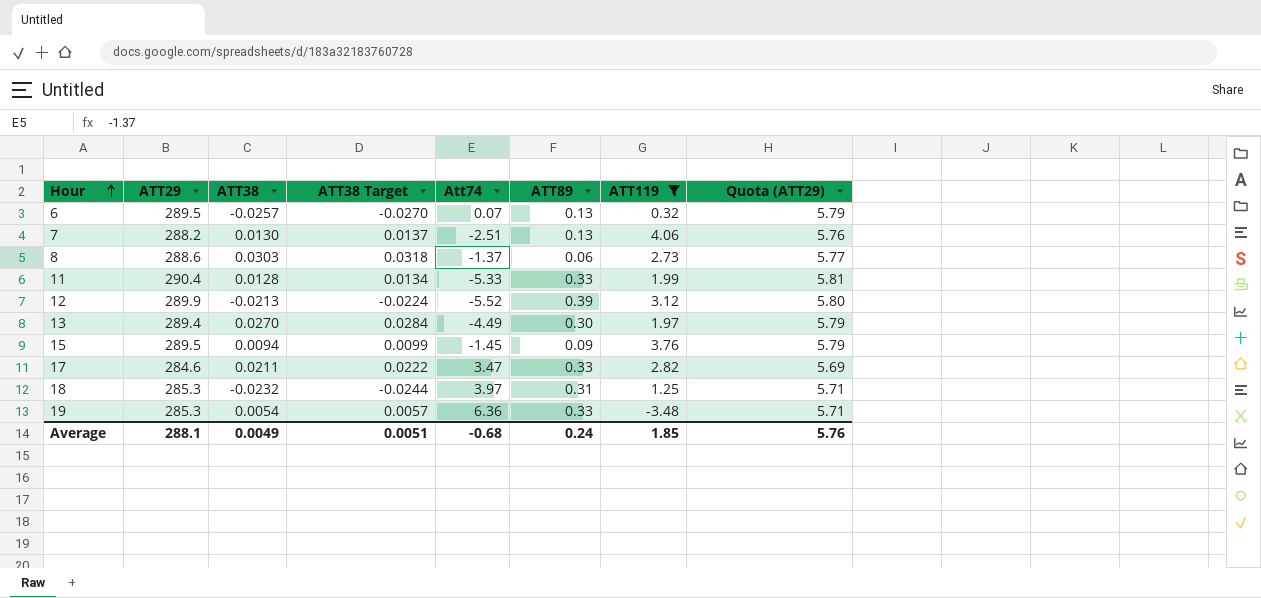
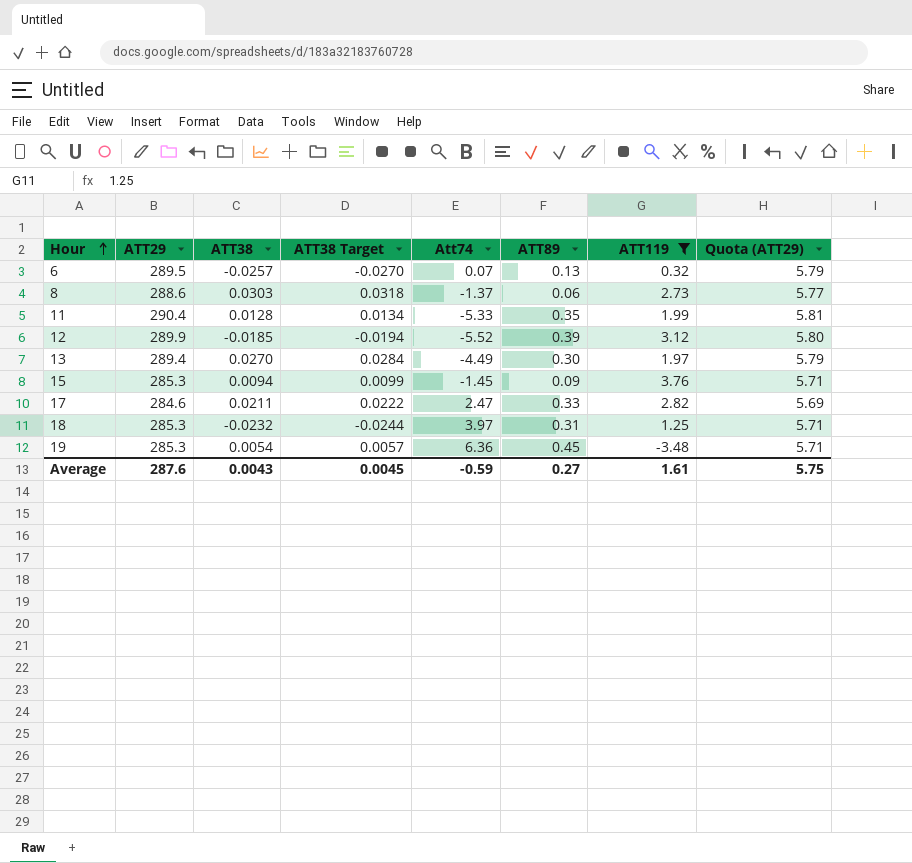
row 7: 288.2 | 0.0130 | 0.0137 | -2.51 | 0.13 | 4.06 | 5.76 -> none
11 | ATT89: 0.33 -> 0.35
12 | ATT38: -0.0213 -> -0.0185
12 | ATT38 Target: -0.0224 -> -0.0194
15 | ATT29: 289.5 -> 285.3
15 | Quota (ATT29): 5.79 -> 5.71
17 | Att74: 3.47 -> 2.47
19 | ATT89: 0.33 -> 0.45
Average | ATT29: 288.1 -> 287.6
Average | ATT38: 0.0049 -> 0.0043
Average | ATT38 Target: 0.0051 -> 0.0045
Average | Att74: -0.68 -> -0.59
Average | ATT89: 0.24 -> 0.27
Average | ATT119: 1.85 -> 1.61
Average | Quota (ATT29): 5.76 -> 5.75

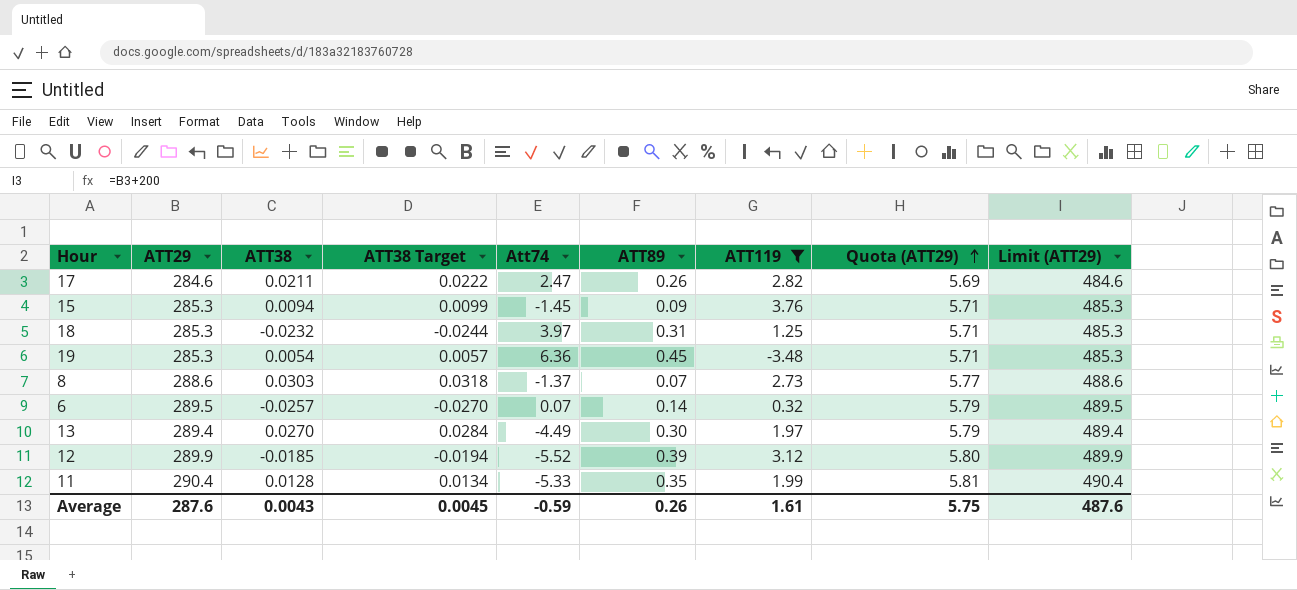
row order: Hour ascending -> Quota (ATT29) ascending
column Limit (ATT29) | formula: none -> [ATT29] + 200
17 | ATT89: 0.33 -> 0.26
8 | ATT89: 0.06 -> 0.07
6 | ATT89: 0.13 -> 0.14
Average | ATT89: 0.27 -> 0.26

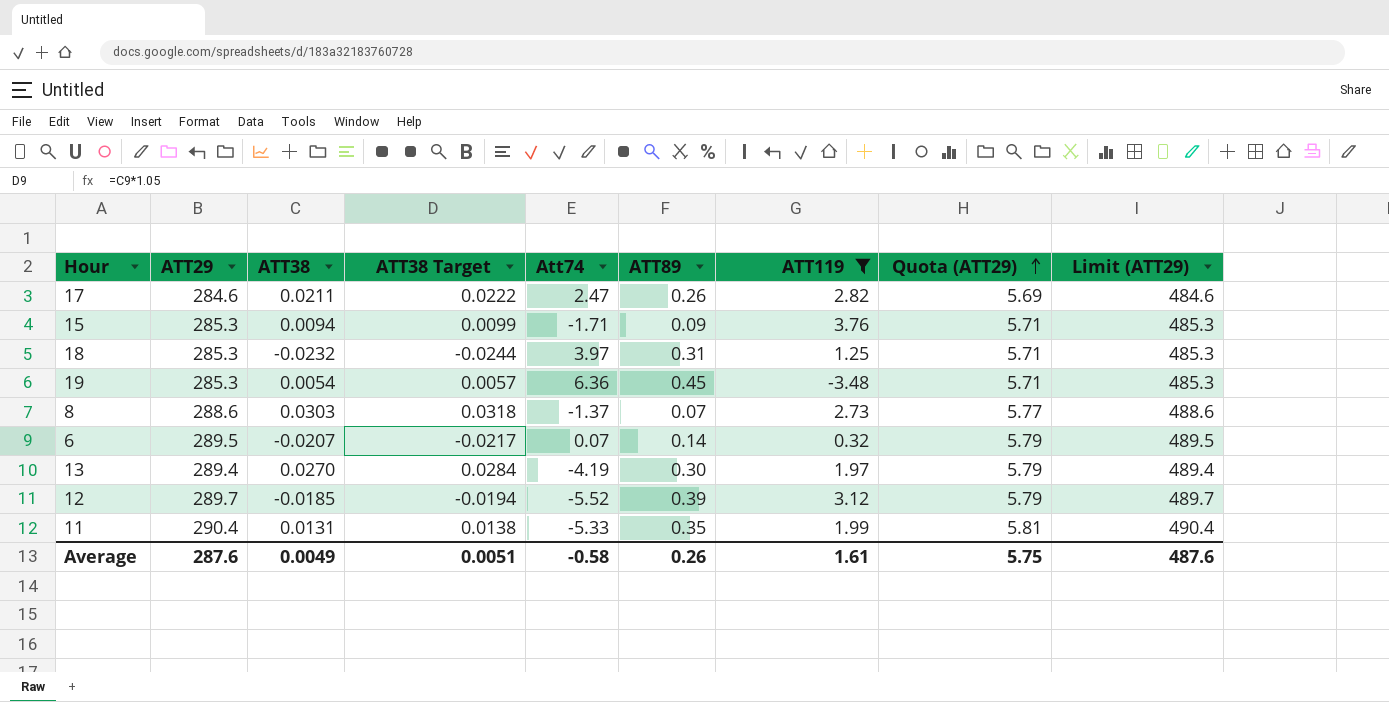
15 | Att74: -1.45 -> -1.71
6 | ATT38: -0.0257 -> -0.0207
6 | ATT38 Target: -0.0270 -> -0.0217
13 | Att74: -4.49 -> -4.19
12 | ATT29: 289.9 -> 289.7
12 | Quota (ATT29): 5.80 -> 5.79
12 | Limit (ATT29): 489.9 -> 489.7
11 | ATT38: 0.0128 -> 0.0131
11 | ATT38 Target: 0.0134 -> 0.0138
Average | ATT38: 0.0043 -> 0.0049
Average | ATT38 Target: 0.0045 -> 0.0051
Average | Att74: -0.59 -> -0.58

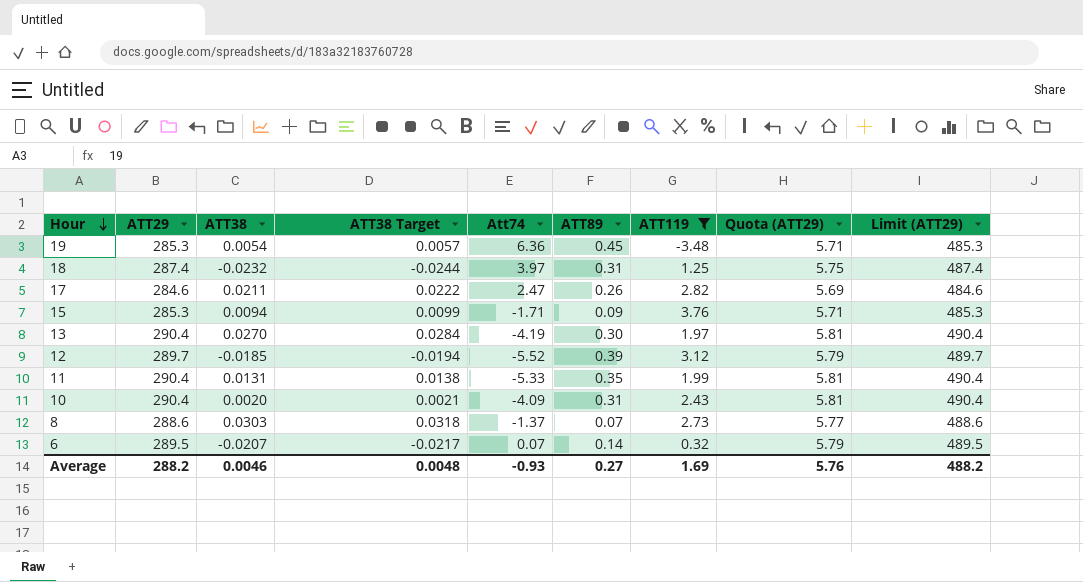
row order: Quota (ATT29) ascending -> Hour descending
18 | ATT29: 285.3 -> 287.4
18 | Quota (ATT29): 5.71 -> 5.75
18 | Limit (ATT29): 485.3 -> 487.4
13 | ATT29: 289.4 -> 290.4
13 | Quota (ATT29): 5.79 -> 5.81
13 | Limit (ATT29): 489.4 -> 490.4
row 10: none -> 290.4 | 0.0020 | 0.0021 | -4.09 | 0.31 | 2.43 | 5.81 | 490.4
Average | ATT29: 287.6 -> 288.2
Average | ATT38: 0.0049 -> 0.0046
Average | ATT38 Target: 0.0051 -> 0.0048
Average | Att74: -0.58 -> -0.93
Average | ATT89: 0.26 -> 0.27
Average | ATT119: 1.61 -> 1.69
Average | Quota (ATT29): 5.75 -> 5.76
Average | Limit (ATT29): 487.6 -> 488.2

